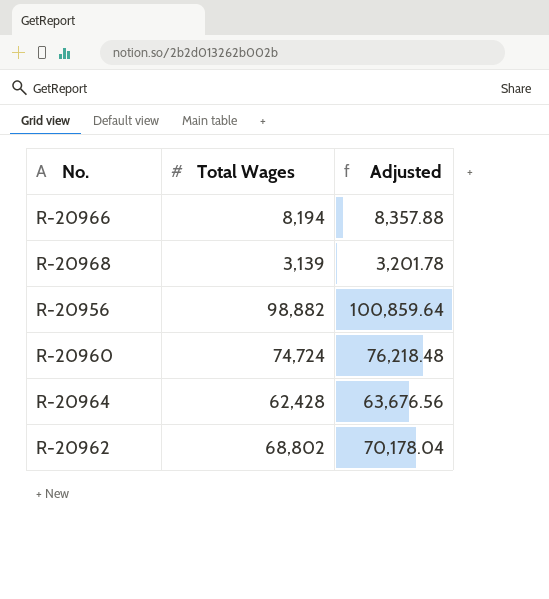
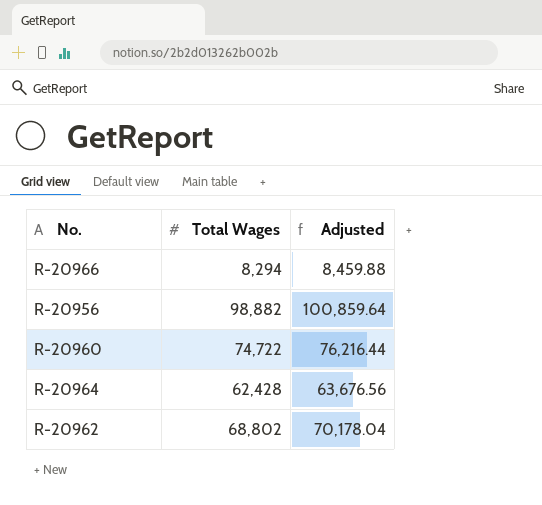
row R-20968: 3,139 | 3,201.78 -> none
R-20966 | Total Wages: 8,194 -> 8,294
R-20966 | Adjusted: 8,357.88 -> 8,459.88
R-20960 | Total Wages: 74,724 -> 74,722
R-20960 | Adjusted: 76,218.48 -> 76,216.44

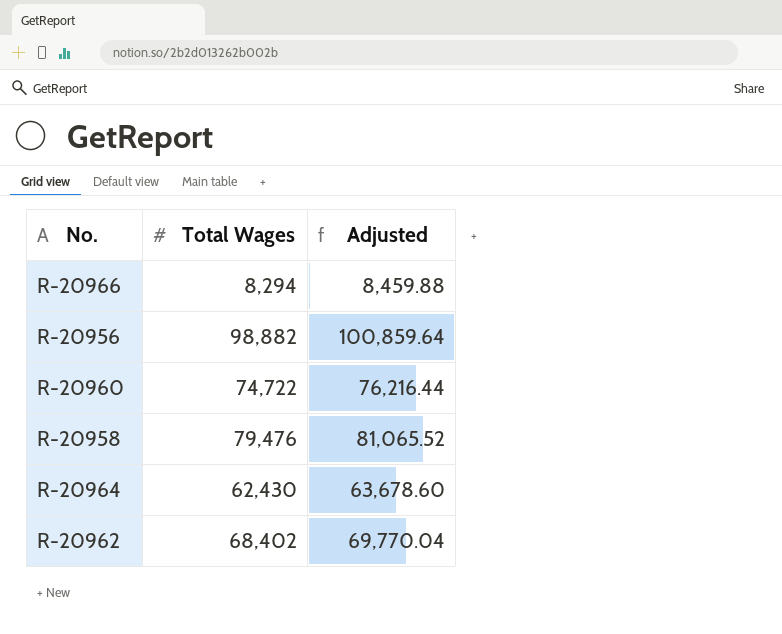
row R-20958: none -> 79,476 | 81,065.52
R-20964 | Total Wages: 62,428 -> 62,430
R-20964 | Adjusted: 63,676.56 -> 63,678.60
R-20962 | Total Wages: 68,802 -> 68,402
R-20962 | Adjusted: 70,178.04 -> 69,770.04

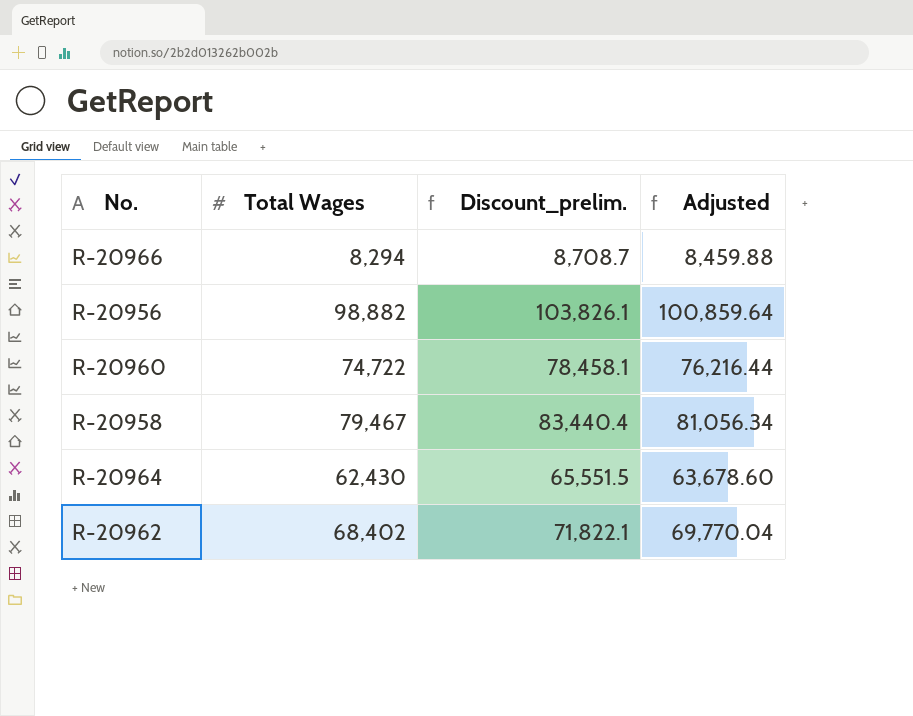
column Discount_prelim. | formula: none -> [Total Wages] * 1.05
R-20958 | Total Wages: 79,476 -> 79,467
R-20958 | Adjusted: 81,065.52 -> 81,056.34

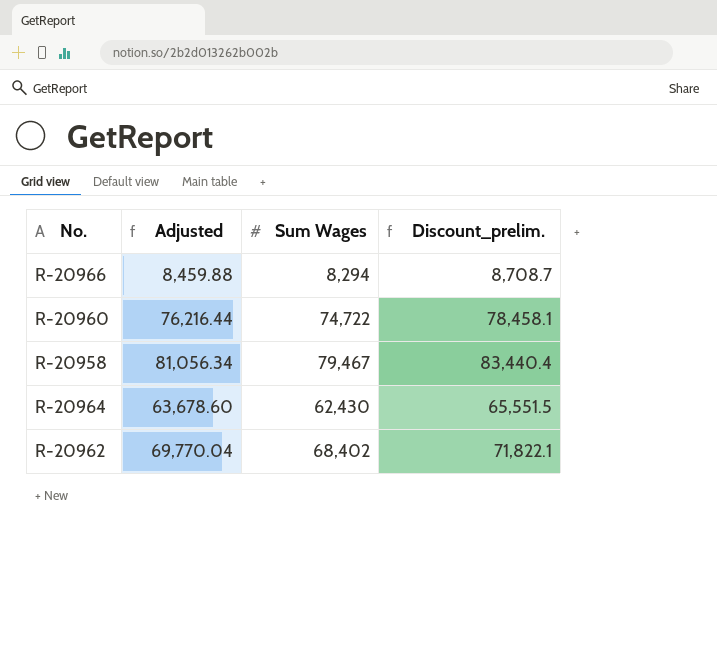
column Adjusted | position: 4 -> 2
column name: Total Wages -> Sum Wages
row R-20956: 98,882 | 103,826.1 | 100,859.64 -> none

